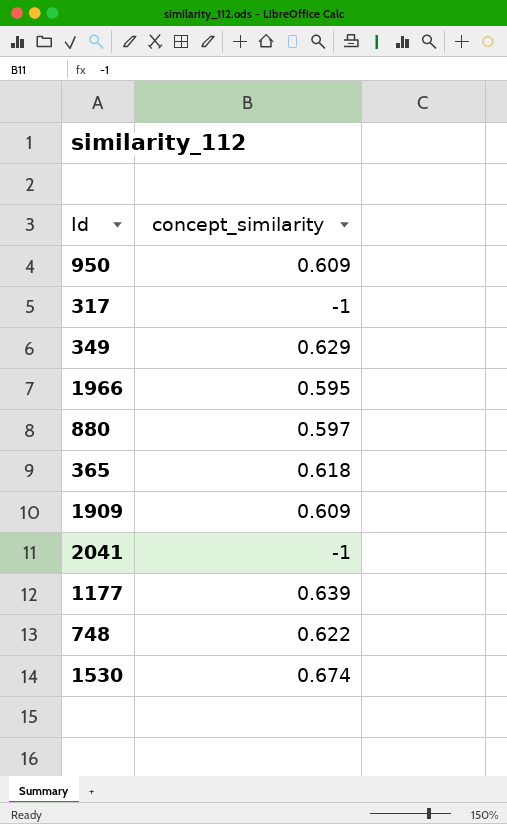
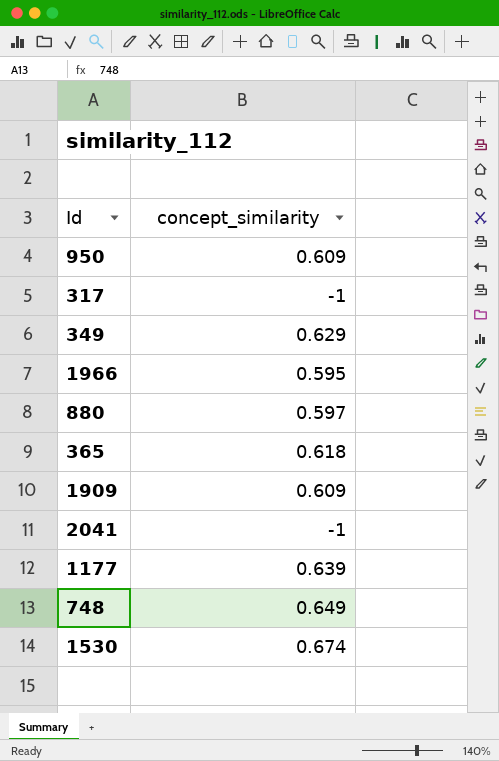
748 | concept_similarity: 0.622 -> 0.649

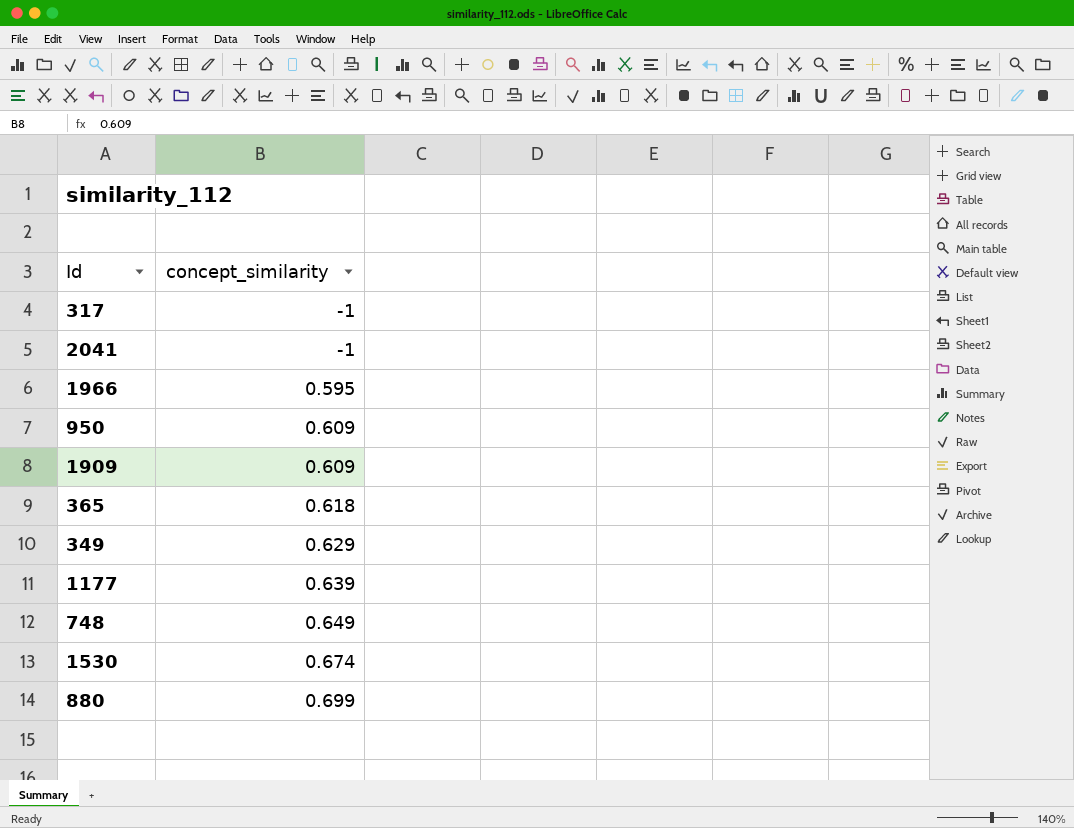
row order: none -> concept_similarity ascending
880 | concept_similarity: 0.597 -> 0.699

